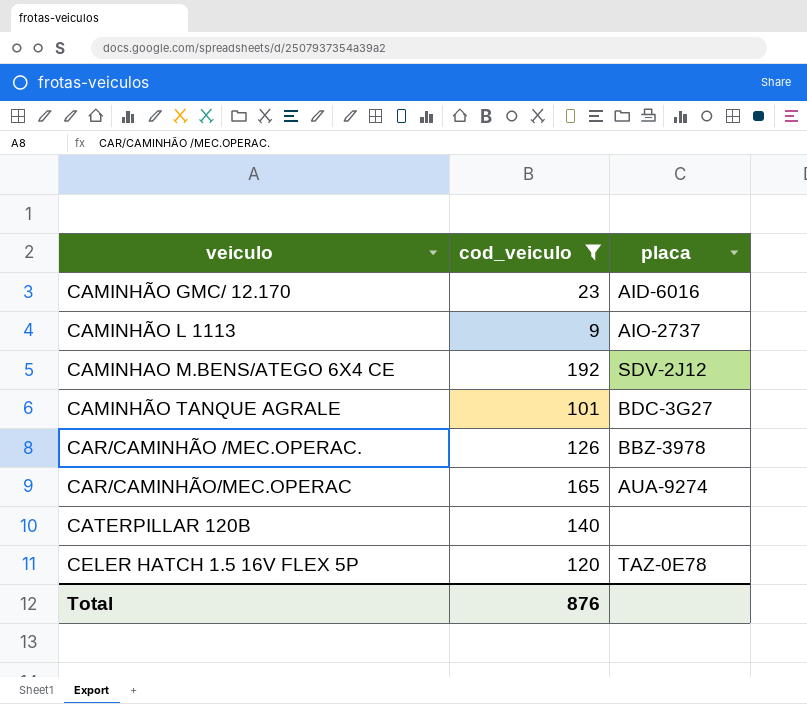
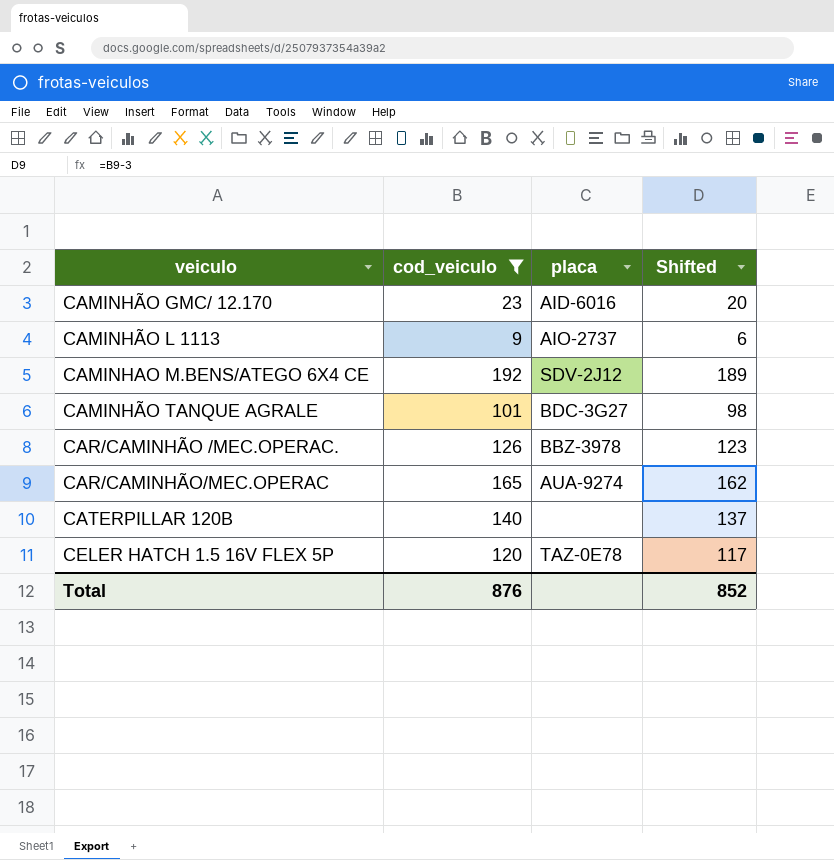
column Shifted | formula: none -> [cod_veiculo] - 3

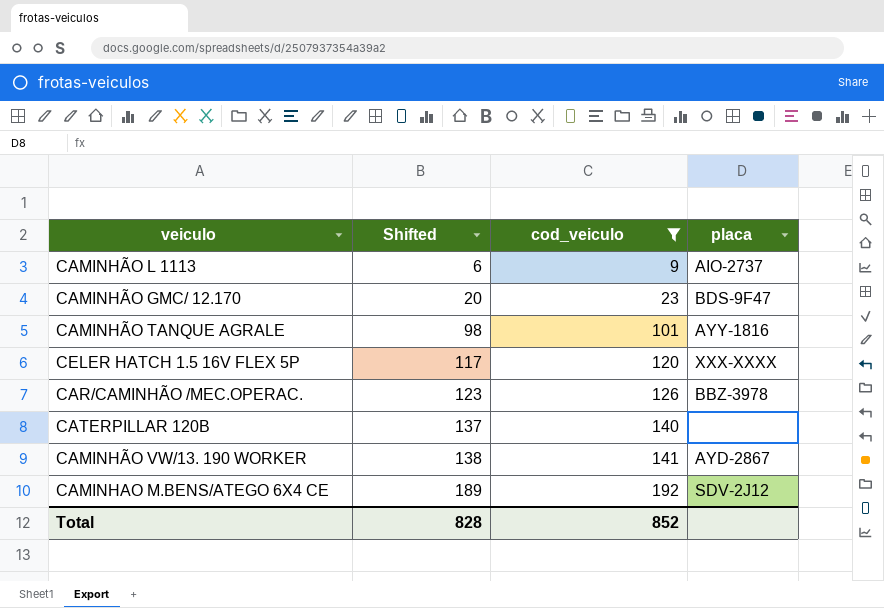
row order: veiculo ascending -> Shifted ascending
column Shifted | position: 4 -> 2
row CAR/CAMINHÃO/MEC.OPERAC: 165 | AUA-9274 | 162 -> none
CAMINHÃO GMC/ 12.170 | placa: AID-6016 -> BDS-9F47
CAMINHÃO TANQUE AGRALE | placa: BDC-3G27 -> AYY-1816
CELER HATCH 1.5 16V FLEX 5P | placa: TAZ-0E78 -> XXX-XXXX
row CAMINHÃO VW/13. 190 WORKER: none -> 138 | 141 | AYD-2867
Total | Shifted: 852 -> 828
Total | cod_veiculo: 876 -> 852

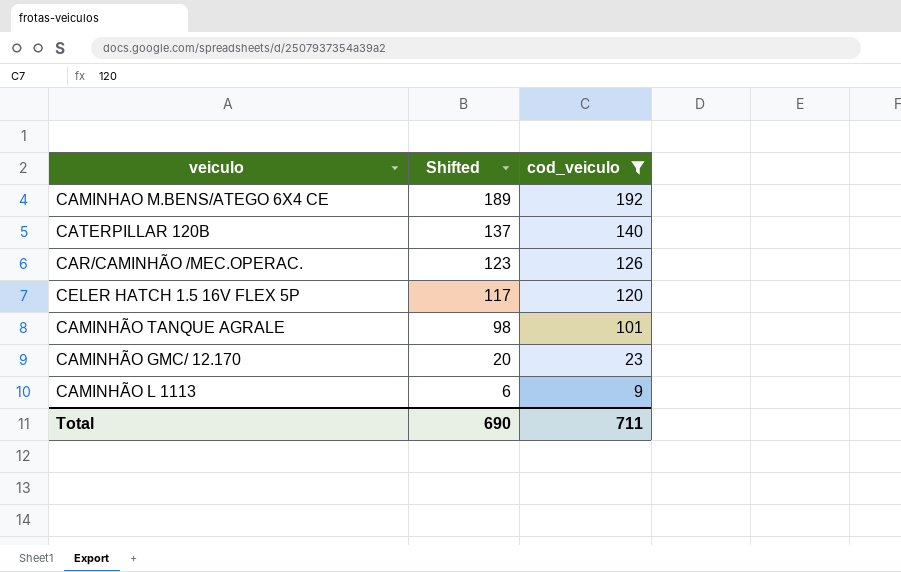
row order: Shifted ascending -> Shifted descending
column placa | position: 4 -> none
row CAMINHÃO VW/13. 190 WORKER: 138 | 141 | AYD-2867 -> none
Total | Shifted: 828 -> 690
Total | cod_veiculo: 852 -> 711

